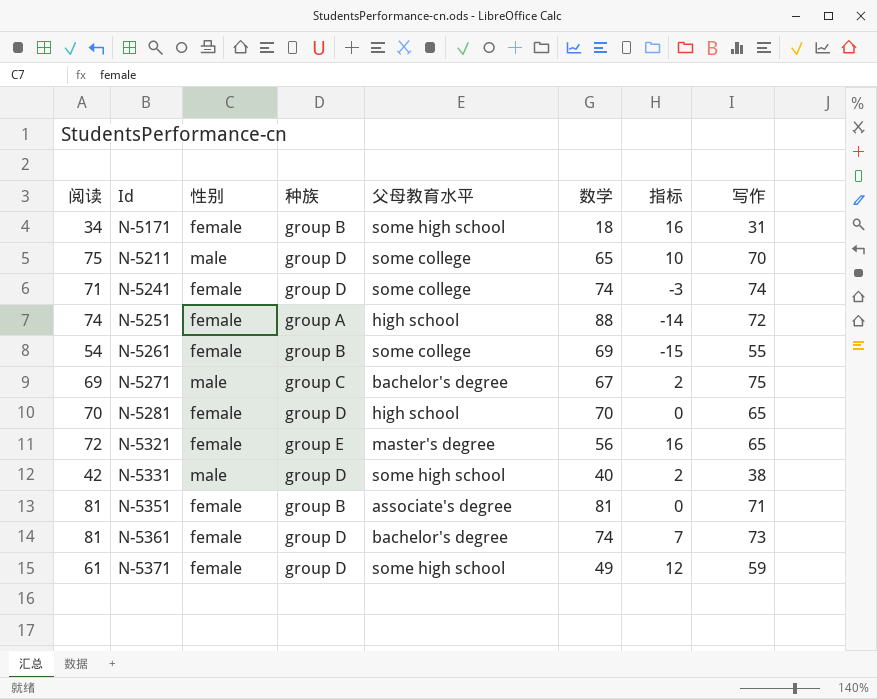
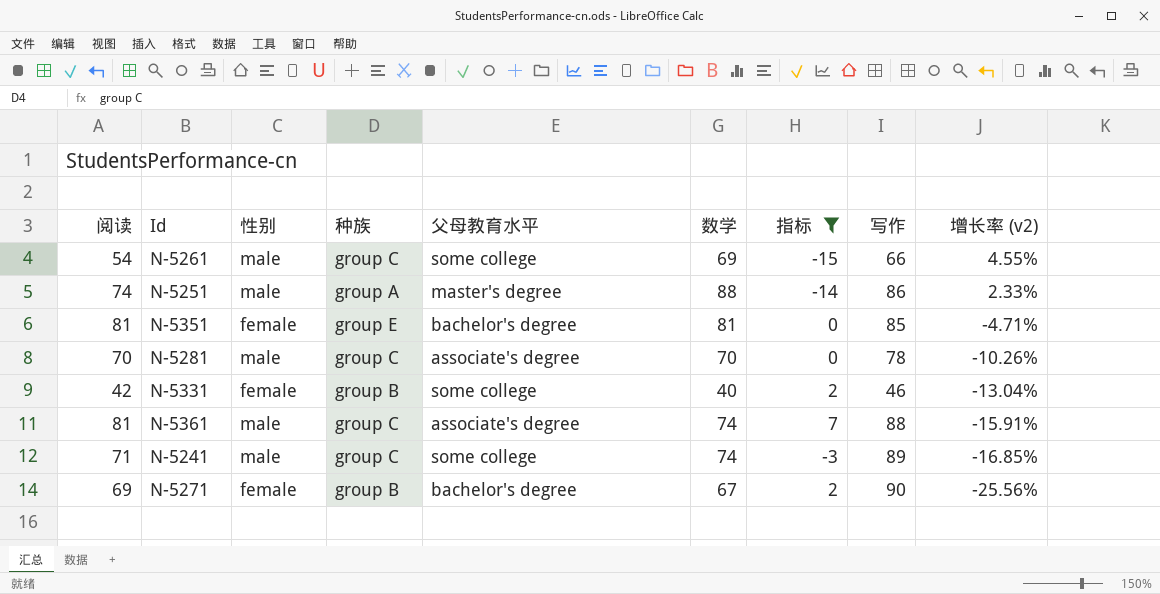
filter: none -> 指标 <= 7
row order: Id ascending -> 增长率 (v2) descending
column 增长率 (v2) | formula: none -> ([数学] - [写作]) / [写作]
N-5261 | 性别: female -> male
N-5261 | 种族: group B -> group C
N-5261 | 写作: 55 -> 66
N-5251 | 性别: female -> male
N-5251 | 父母教育水平: high school -> master's degree
N-5251 | 写作: 72 -> 86
N-5351 | 种族: group B -> group E
N-5351 | 父母教育水平: associate's degree -> bachelor's degree
N-5351 | 写作: 71 -> 85
N-5281 | 性别: female -> male
N-5281 | 种族: group D -> group C
N-5281 | 父母教育水平: high school -> associate's degree
N-5281 | 写作: 65 -> 78
N-5331 | 性别: male -> female
N-5331 | 种族: group D -> group B
N-5331 | 父母教育水平: some high school -> some college
N-5331 | 写作: 38 -> 46
N-5361 | 性别: female -> male
N-5361 | 种族: group D -> group C
N-5361 | 父母教育水平: bachelor's degree -> associate's degree
N-5361 | 写作: 73 -> 88
N-5241 | 性别: female -> male
N-5241 | 种族: group D -> group C
N-5241 | 写作: 74 -> 89
N-5271 | 性别: male -> female
N-5271 | 种族: group C -> group B
N-5271 | 写作: 75 -> 90

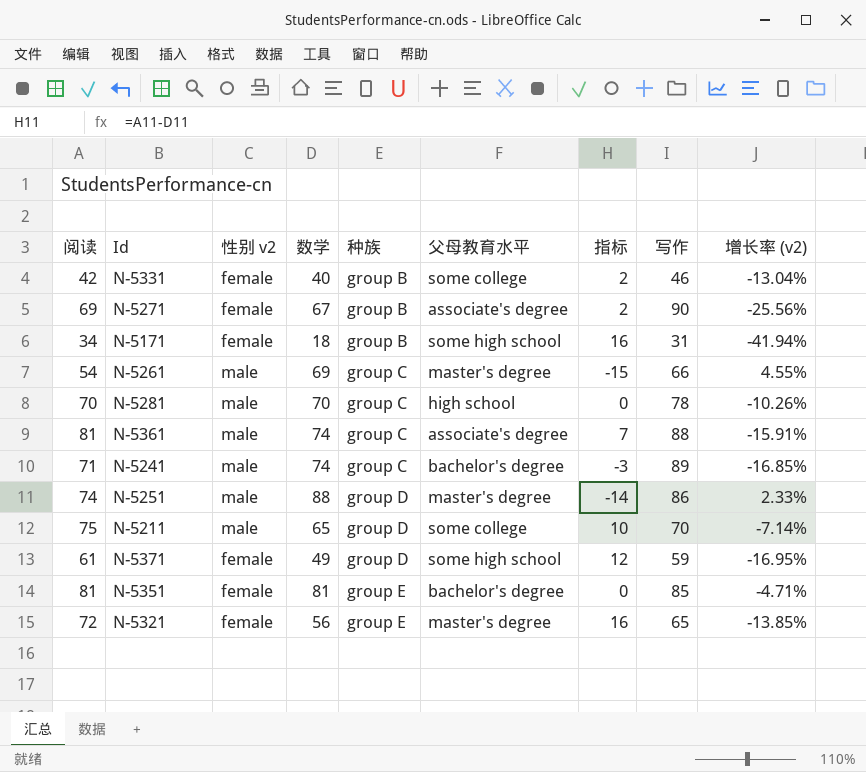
filter: 指标 <= 7 -> none
row order: 增长率 (v2) descending -> 种族 ascending
column name: 性别 -> 性别 v2
column 数学 | position: 6 -> 4
N-5271 | 父母教育水平: bachelor's degree -> associate's degree
N-5261 | 父母教育水平: some college -> master's degree
N-5281 | 父母教育水平: associate's degree -> high school
N-5241 | 父母教育水平: some college -> bachelor's degree
N-5251 | 种族: group A -> group D

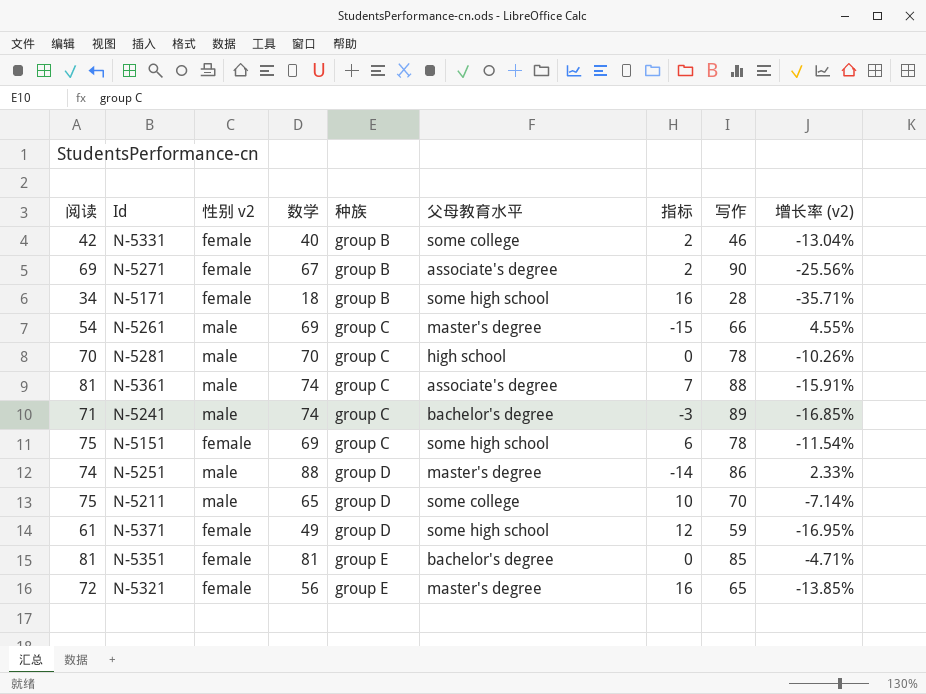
N-5171 | 写作: 31 -> 28
N-5171 | 增长率 (v2): -41.94% -> -35.71%
row N-5151: none -> 75 | female | 69 | group C | some high school | 6 | 78 | -11.54%

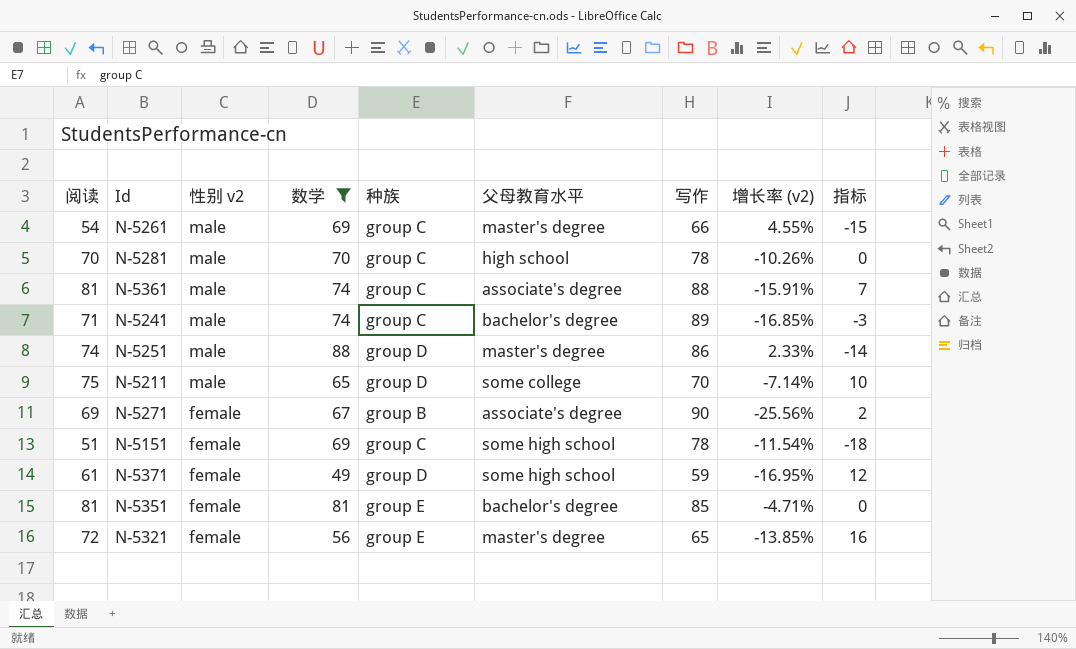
filter: none -> 数学 >= 49
row order: 种族 ascending -> 性别 v2 descending
column 指标 | position: 7 -> 9
N-5151 | 阅读: 75 -> 51
N-5151 | 指标: 6 -> -18

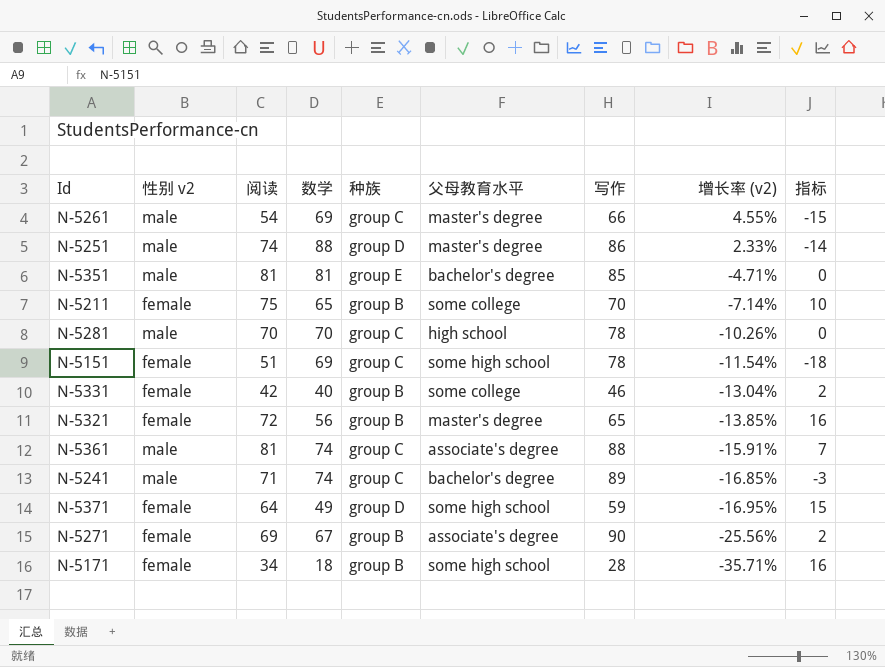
filter: 数学 >= 49 -> none
row order: 性别 v2 descending -> 增长率 (v2) descending
column 阅读 | position: 1 -> 3
N-5351 | 性别 v2: female -> male
N-5211 | 性别 v2: male -> female
N-5211 | 种族: group D -> group B
N-5321 | 种族: group E -> group B
N-5371 | 阅读: 61 -> 64
N-5371 | 指标: 12 -> 15

